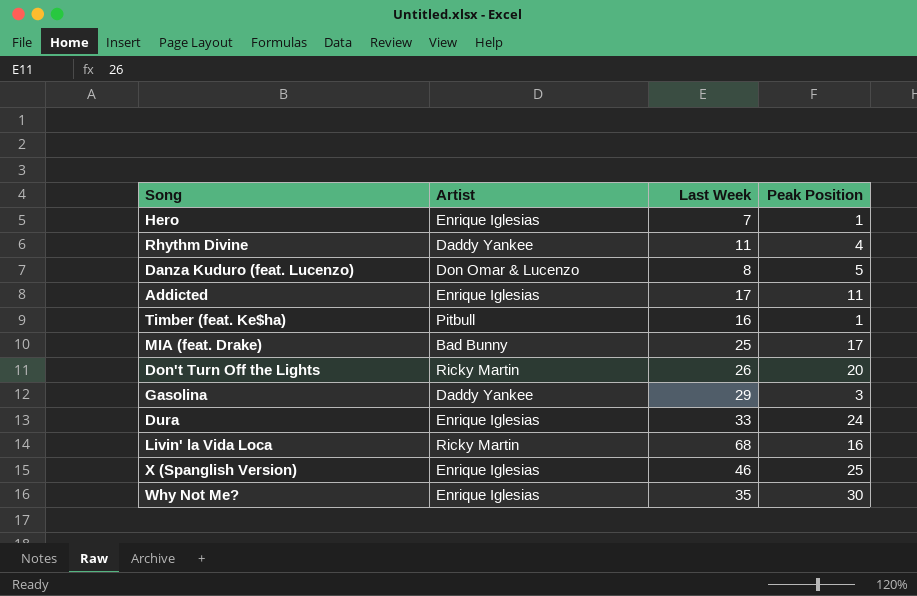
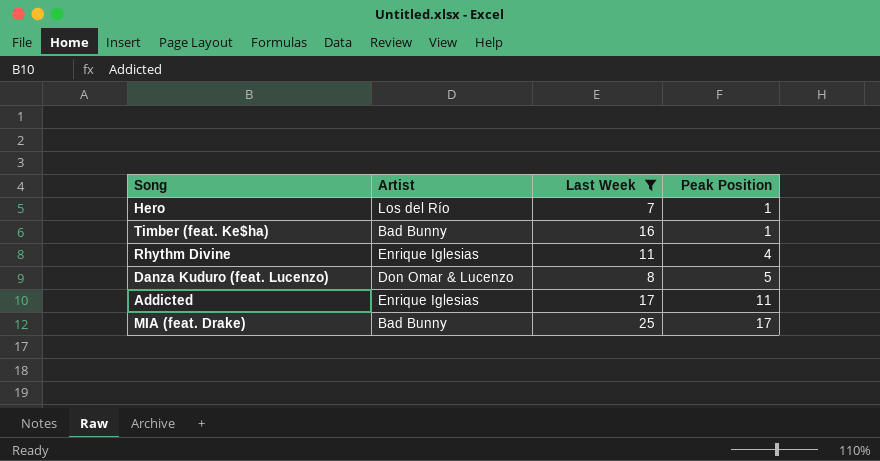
filter: none -> Last Week <= 25
row order: none -> Peak Position ascending
Hero | Artist: Enrique Iglesias -> Los del Río
Timber (feat. Ke$ha) | Artist: Pitbull -> Bad Bunny
Rhythm Divine | Artist: Daddy Yankee -> Enrique Iglesias

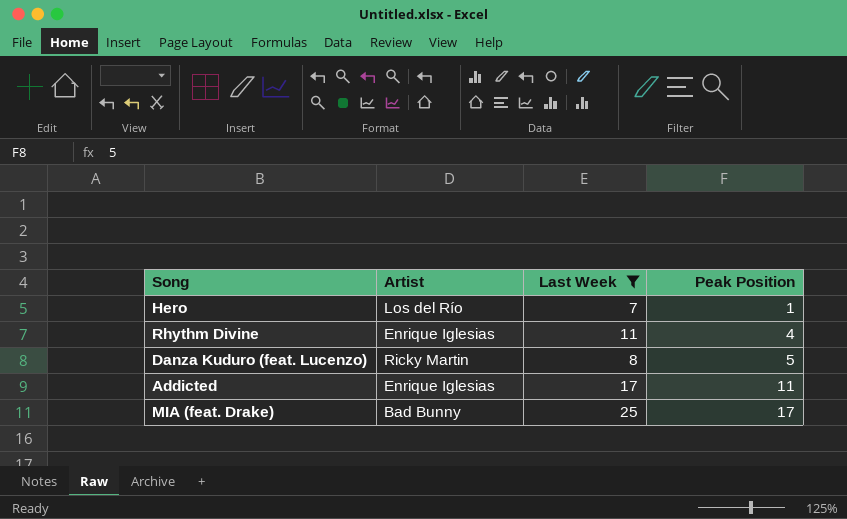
row Timber (feat. Ke$ha): Bad Bunny | 16 | 1 -> none
Danza Kuduro (feat. Lucenzo) | Artist: Don Omar & Lucenzo -> Ricky Martin

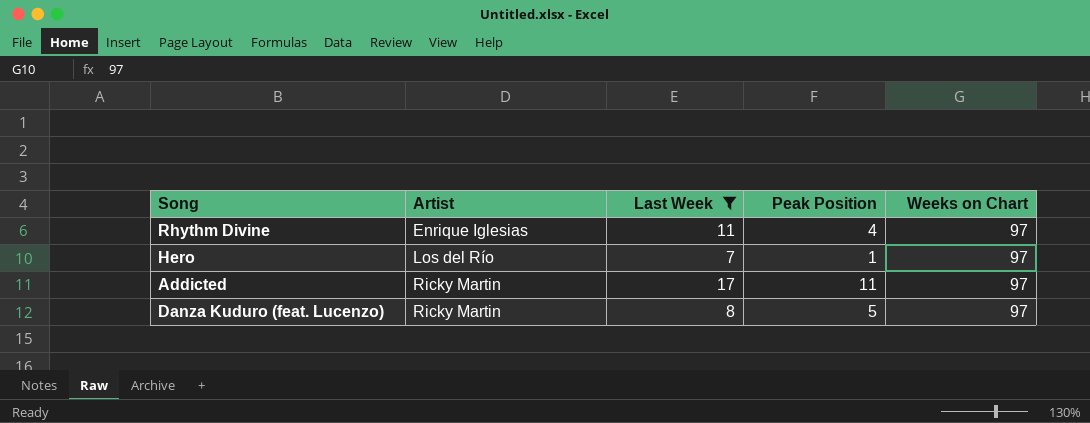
row order: Peak Position ascending -> Artist ascending
column Weeks on Chart | position: none -> 5
row MIA (feat. Drake): Bad Bunny | 25 | 17 -> none
Addicted | Artist: Enrique Iglesias -> Ricky Martin

